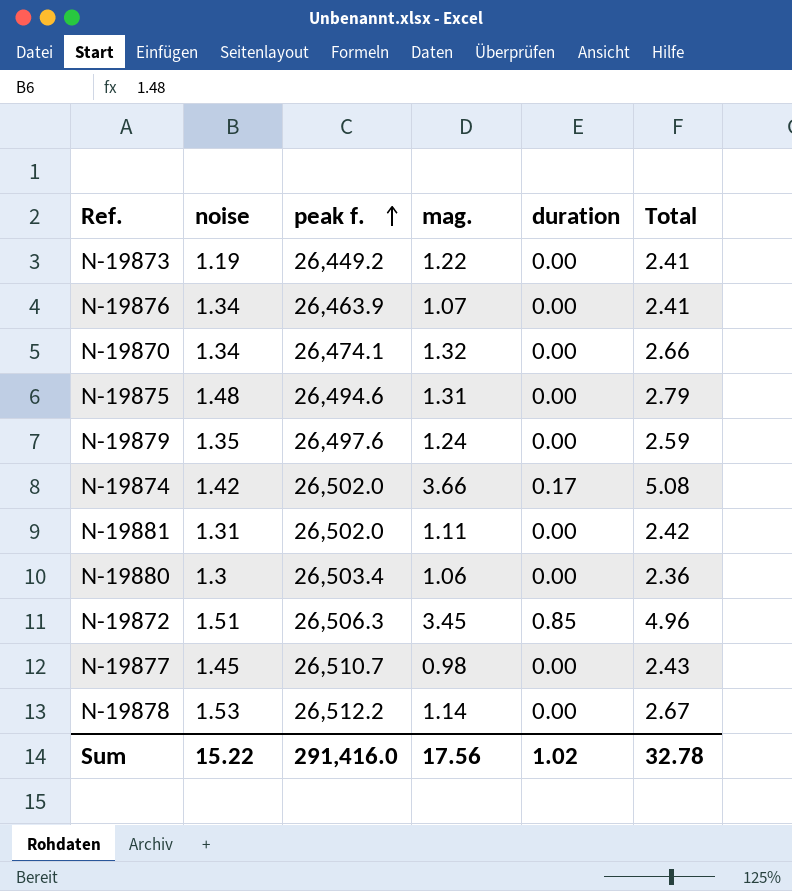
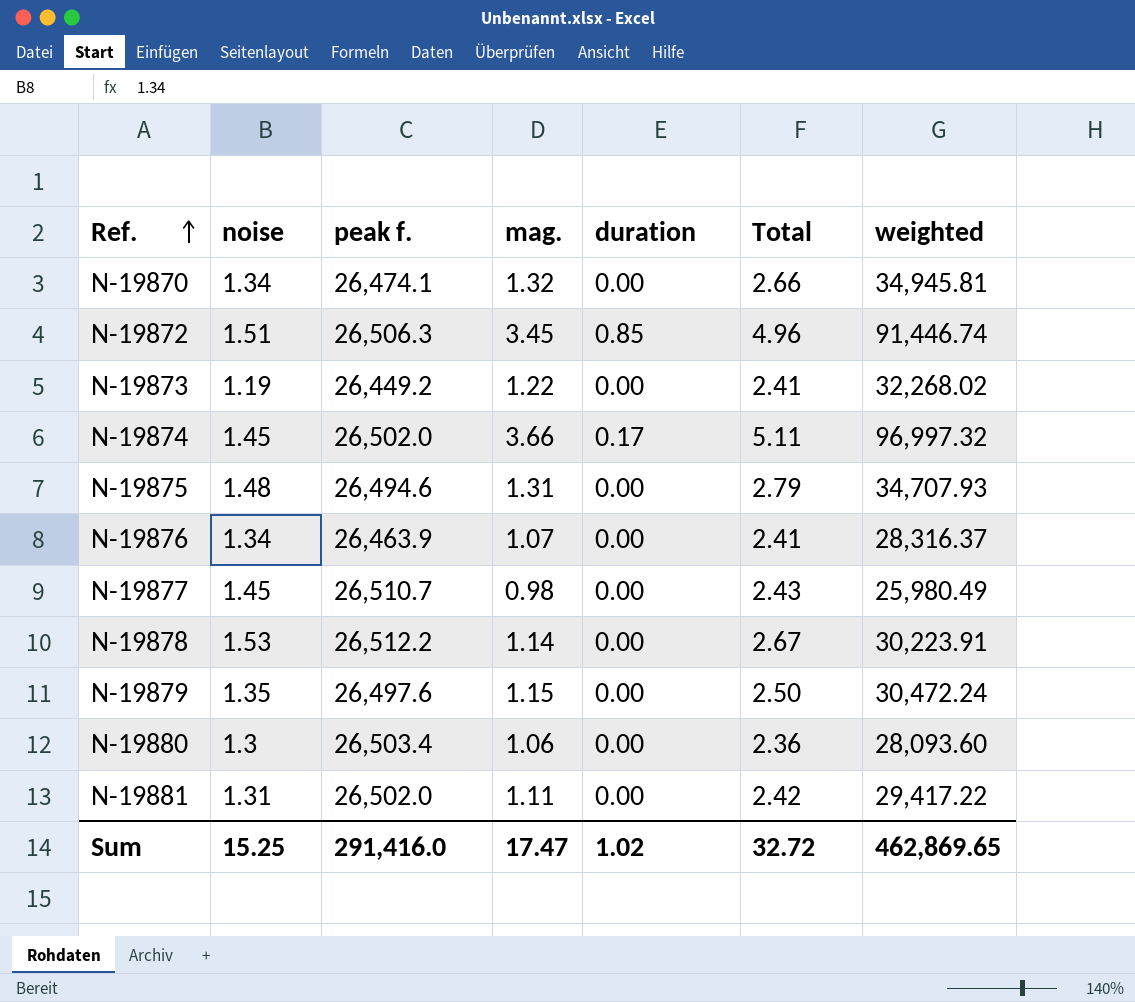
row order: peak f. ascending -> Ref. ascending
column weighted | formula: none -> [peak f.] * [mag.]
N-19874 | noise: 1.42 -> 1.45
N-19874 | Total: 5.08 -> 5.11
N-19879 | mag.: 1.24 -> 1.15
N-19879 | Total: 2.59 -> 2.50
Sum | noise: 15.22 -> 15.25
Sum | mag.: 17.56 -> 17.47
Sum | Total: 32.78 -> 32.72

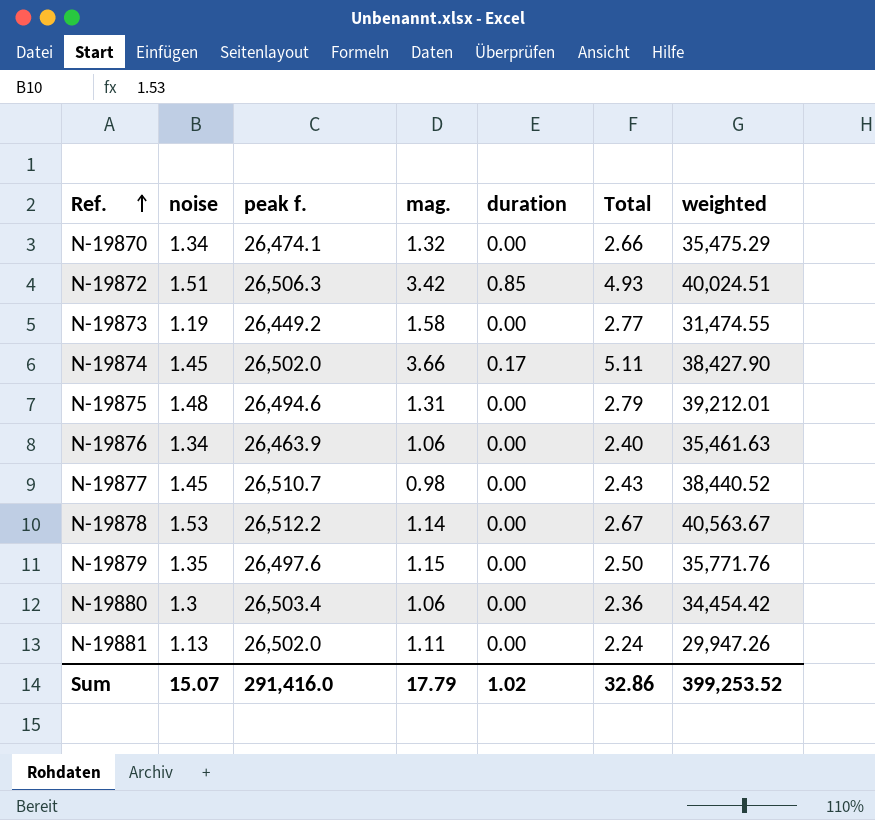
column weighted | formula: [peak f.] * [mag.] -> [noise] * [peak f.]
N-19872 | mag.: 3.45 -> 3.42
N-19872 | Total: 4.96 -> 4.93
N-19873 | mag.: 1.22 -> 1.58
N-19873 | Total: 2.41 -> 2.77
N-19876 | mag.: 1.07 -> 1.06
N-19876 | Total: 2.41 -> 2.40
N-19881 | noise: 1.31 -> 1.13
N-19881 | Total: 2.42 -> 2.24
Sum | noise: 15.25 -> 15.07
Sum | mag.: 17.47 -> 17.79
Sum | Total: 32.72 -> 32.86
Sum | weighted: 462,869.65 -> 399,253.52

